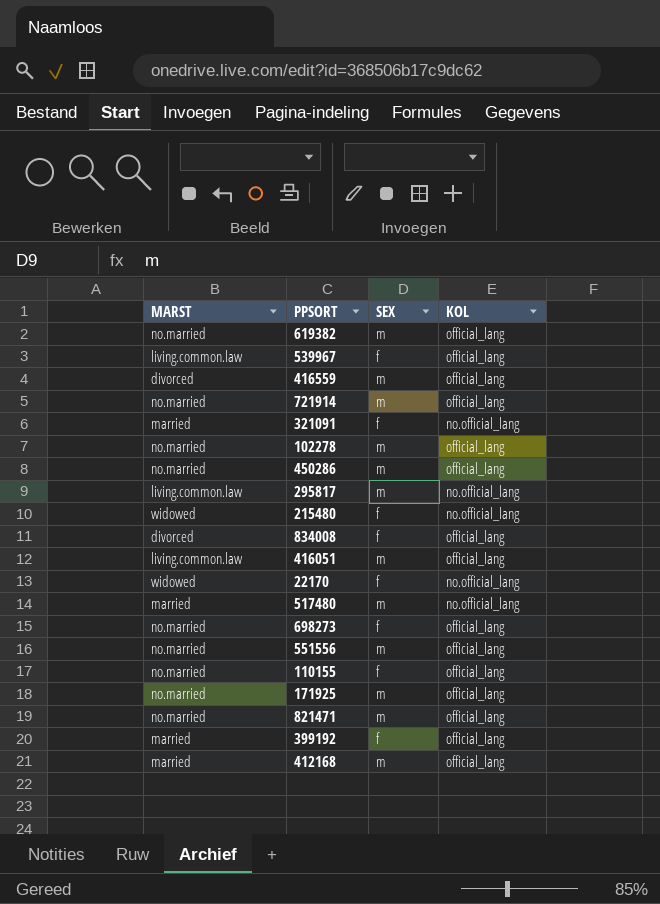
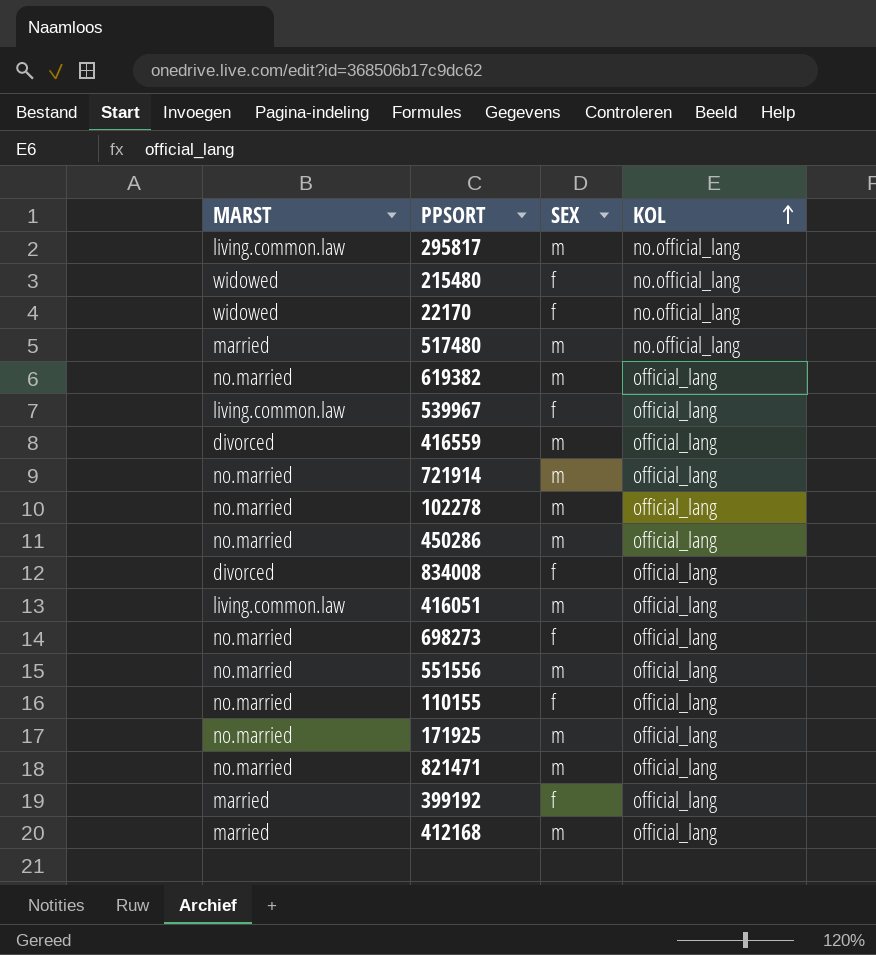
row order: none -> KOL ascending
row 321091: married | f | no.official_lang -> none

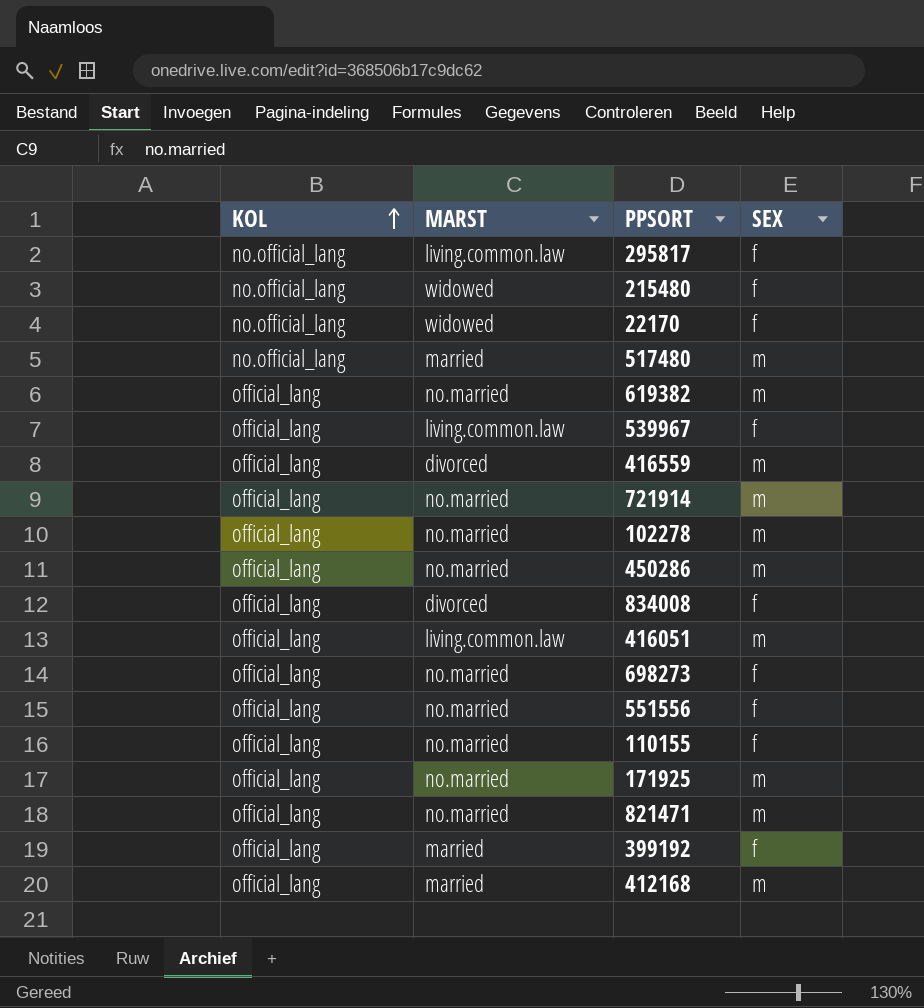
column KOL | position: 4 -> 1
295817 | SEX: m -> f
551556 | SEX: m -> f

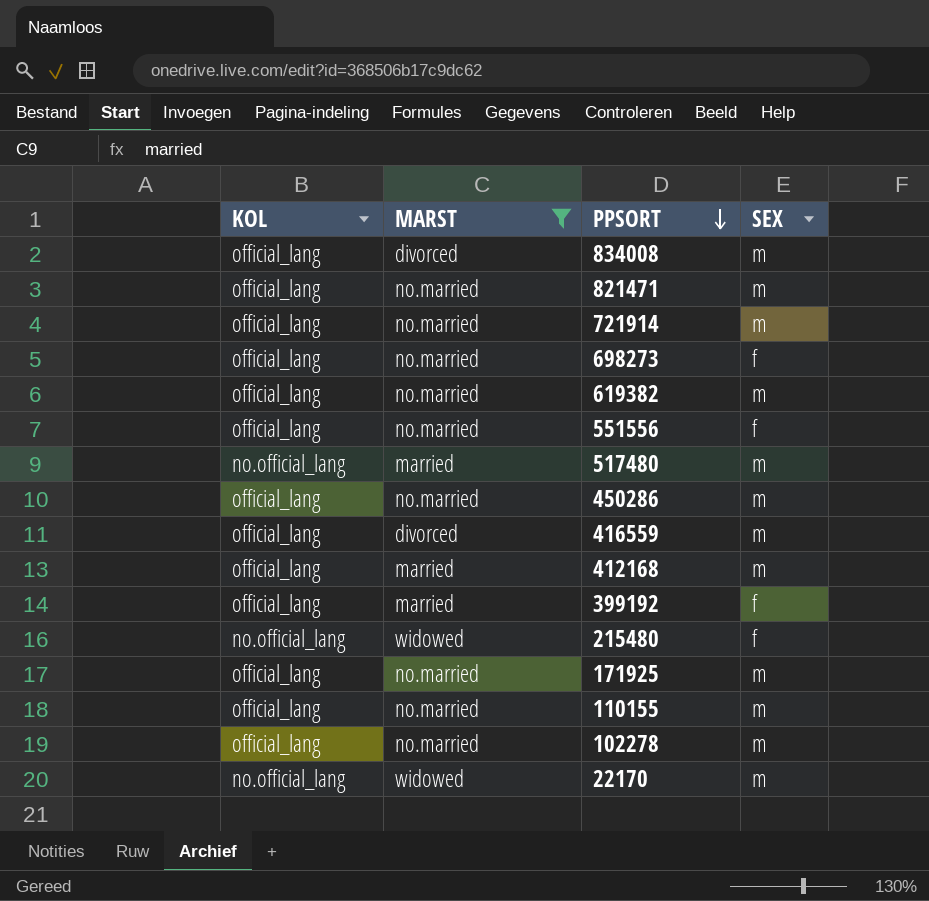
filter: none -> MARST != living.common.law
row order: KOL ascending -> PPSORT descending
834008 | SEX: f -> m
110155 | SEX: f -> m
22170 | SEX: f -> m

